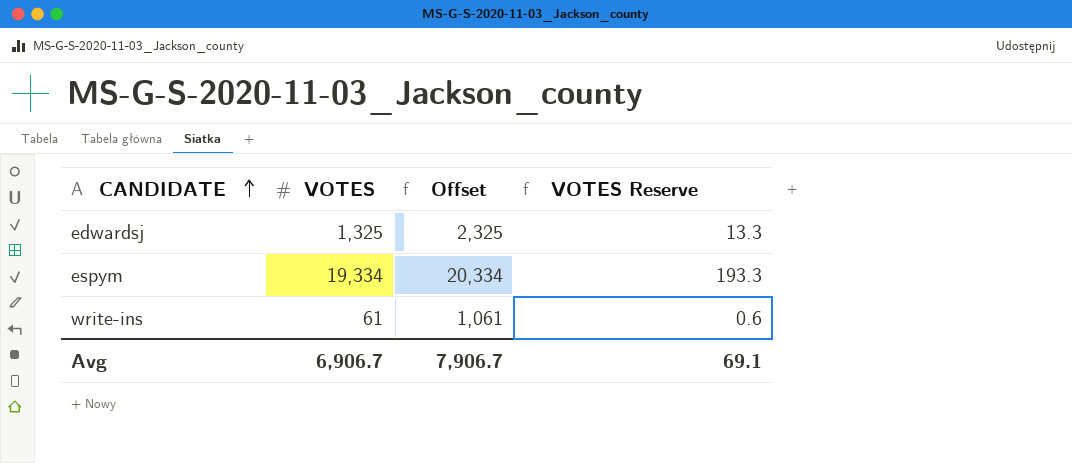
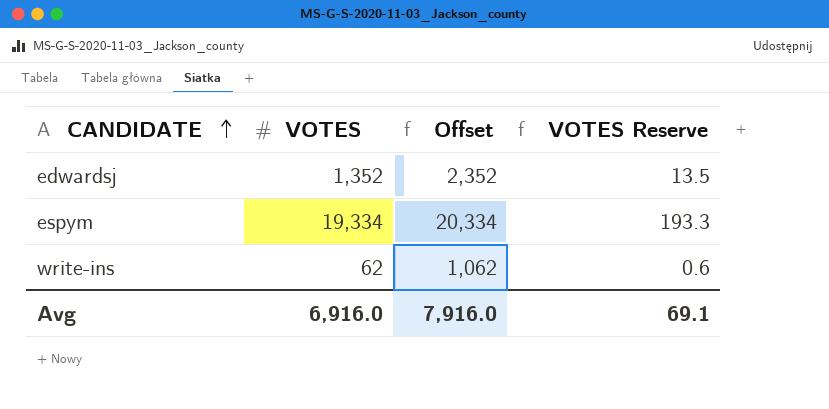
edwardsj | VOTES: 1,325 -> 1,352
edwardsj | Offset: 2,325 -> 2,352
edwardsj | VOTES Reserve: 13.3 -> 13.5
write-ins | VOTES: 61 -> 62
write-ins | Offset: 1,061 -> 1,062
Avg | VOTES: 6,906.7 -> 6,916.0
Avg | Offset: 7,906.7 -> 7,916.0

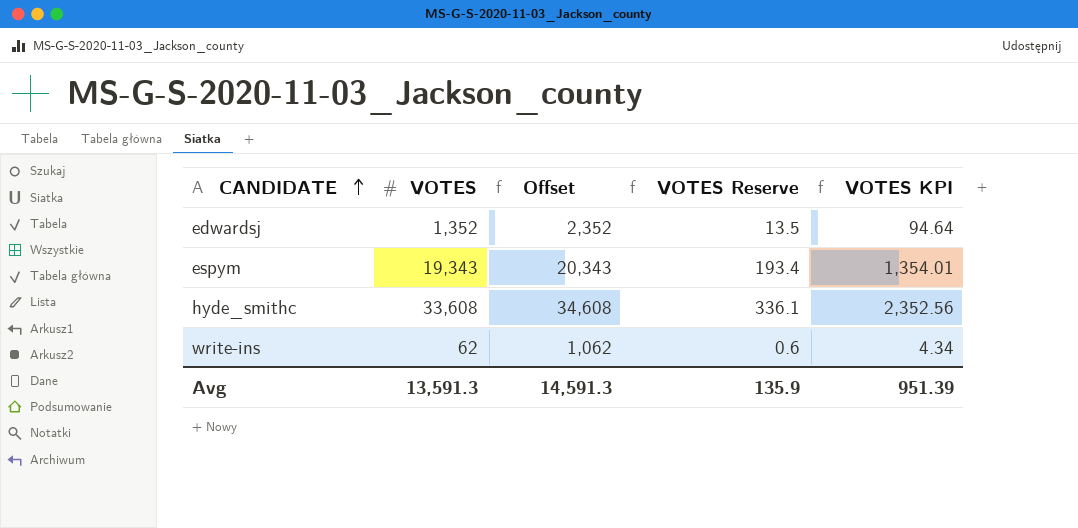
column VOTES KPI | formula: none -> [VOTES] * 0.07
espym | VOTES: 19,334 -> 19,343
espym | Offset: 20,334 -> 20,343
espym | VOTES Reserve: 193.3 -> 193.4
row hyde_smithc: none -> 33,608 | 34,608 | 336.1 | 2,352.56
Avg | VOTES: 6,916.0 -> 13,591.3
Avg | Offset: 7,916.0 -> 14,591.3
Avg | VOTES Reserve: 69.1 -> 135.9

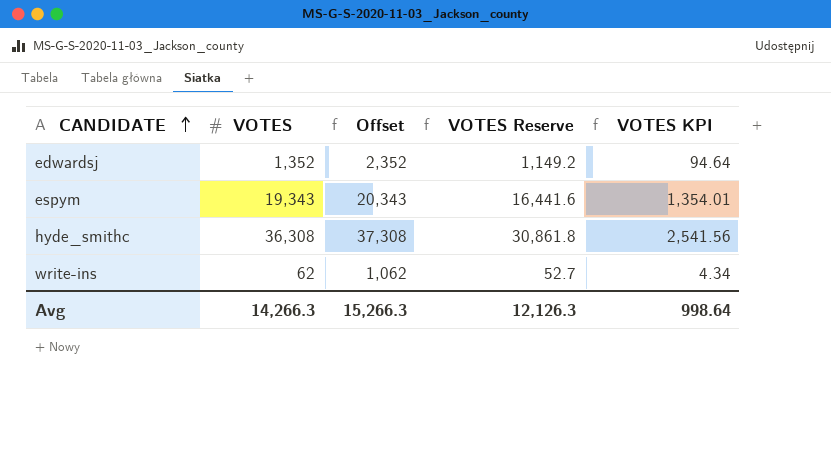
column VOTES Reserve | formula: [VOTES] * 0.01 -> [VOTES] * 0.85
hyde_smithc | VOTES: 33,608 -> 36,308
hyde_smithc | Offset: 34,608 -> 37,308
hyde_smithc | VOTES KPI: 2,352.56 -> 2,541.56
Avg | VOTES: 13,591.3 -> 14,266.3
Avg | Offset: 14,591.3 -> 15,266.3
Avg | VOTES Reserve: 135.9 -> 12,126.3
Avg | VOTES KPI: 951.39 -> 998.64

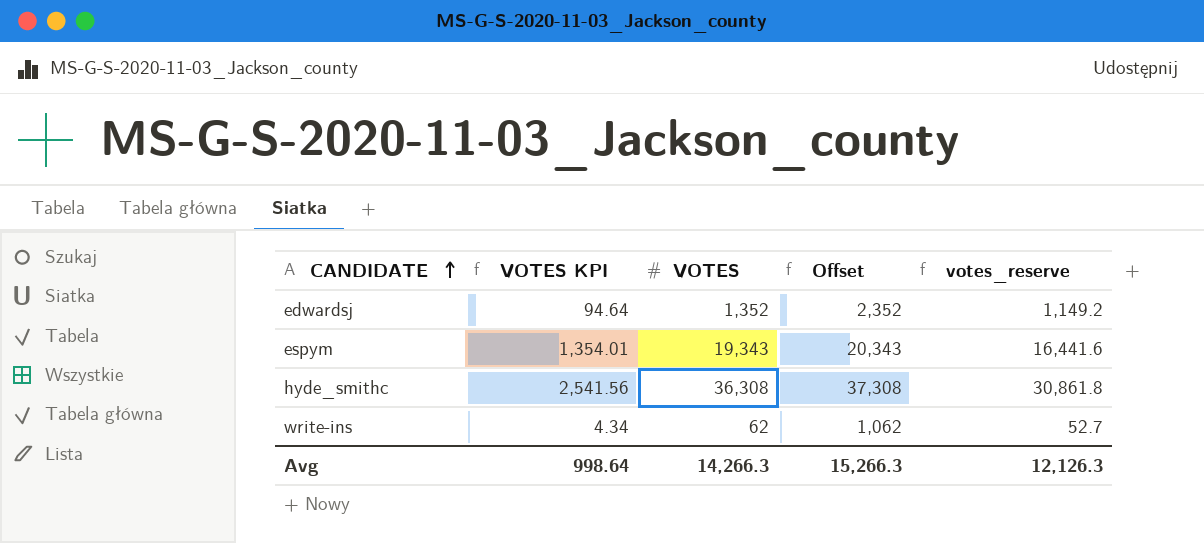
column VOTES KPI | position: 5 -> 2
column name: VOTES Reserve -> votes_reserve

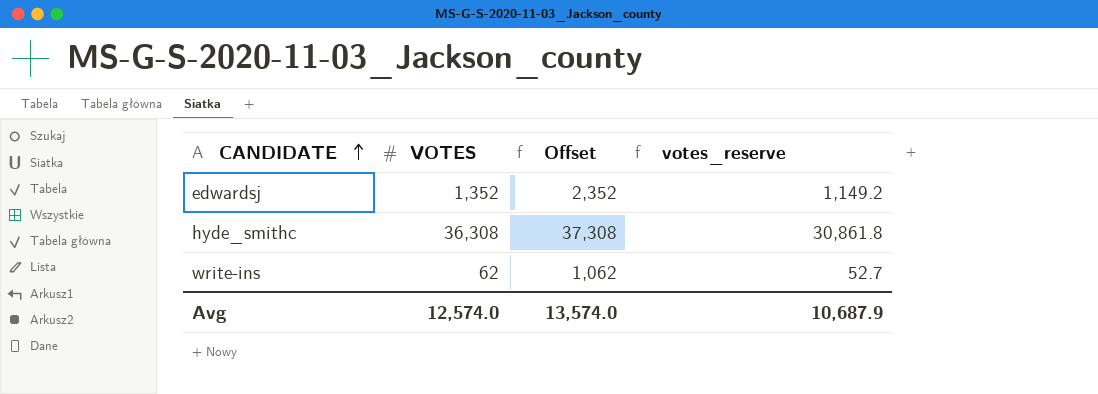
column VOTES KPI | formula: [VOTES] * 0.07 -> none
row espym: 1,354.01 | 19,343 | 20,343 | 16,441.6 -> none
Avg | VOTES: 14,266.3 -> 12,574.0
Avg | Offset: 15,266.3 -> 13,574.0
Avg | votes_reserve: 12,126.3 -> 10,687.9

